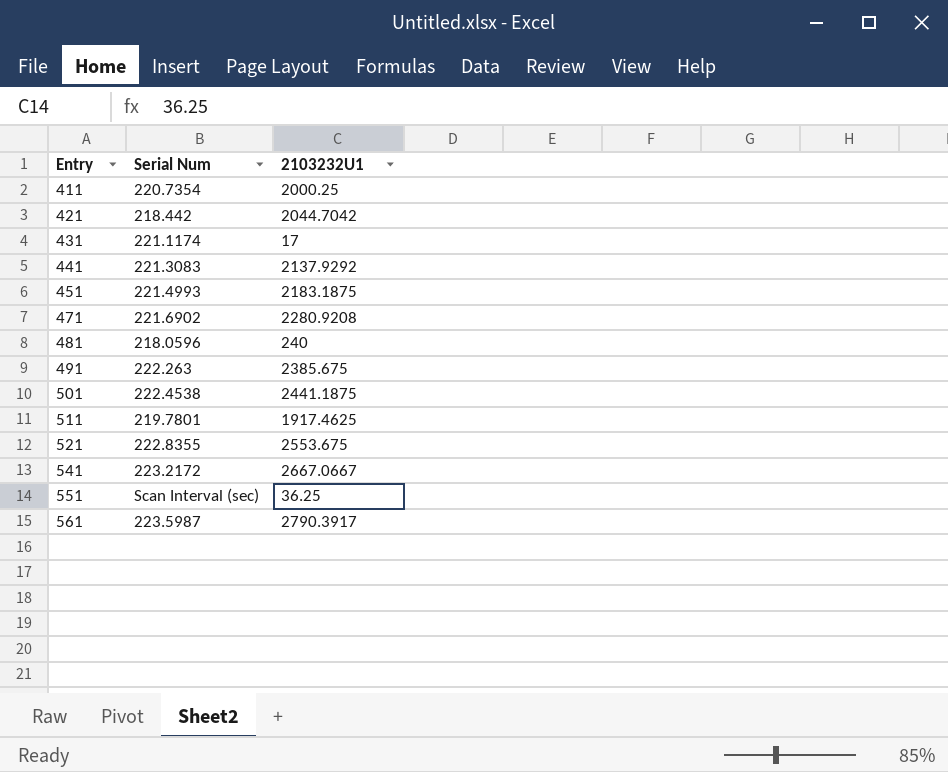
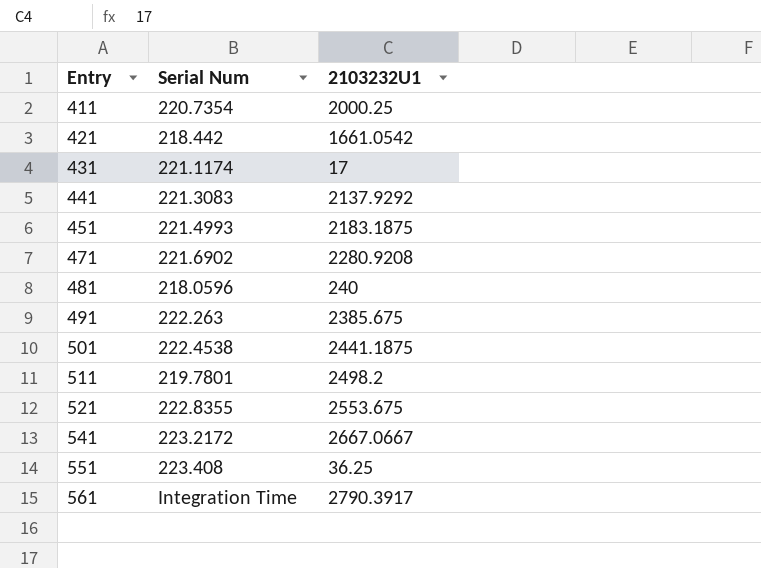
421 | 2103232U1: 2044.7042 -> 1661.0542
511 | 2103232U1: 1917.4625 -> 2498.2
551 | Serial Num: Scan Interval (sec) -> 223.408
561 | Serial Num: 223.5987 -> Integration Time

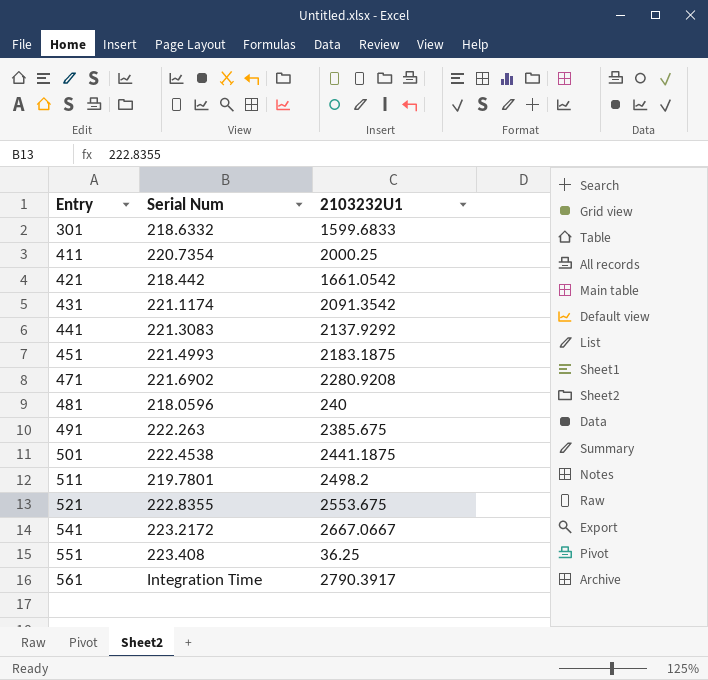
row 301: none -> 218.6332 | 1599.6833
431 | 2103232U1: 17 -> 2091.3542

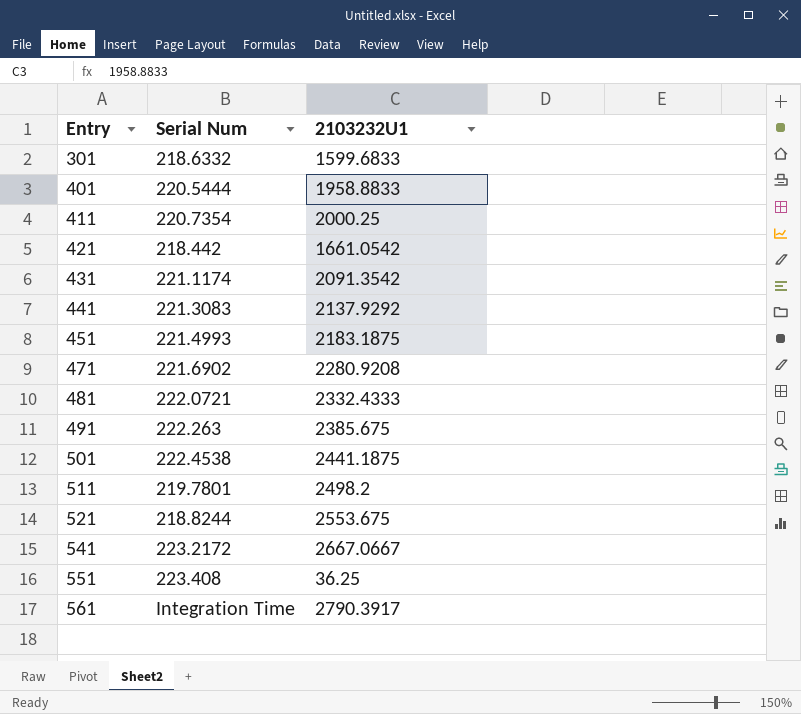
row 401: none -> 220.5444 | 1958.8833
481 | Serial Num: 218.0596 -> 222.0721
481 | 2103232U1: 240 -> 2332.4333
521 | Serial Num: 222.8355 -> 218.8244

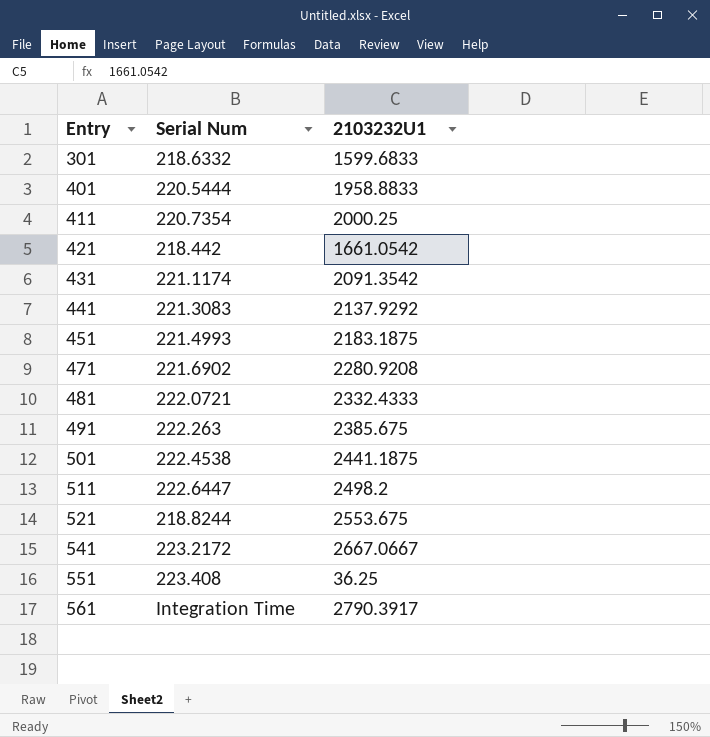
511 | Serial Num: 219.7801 -> 222.6447

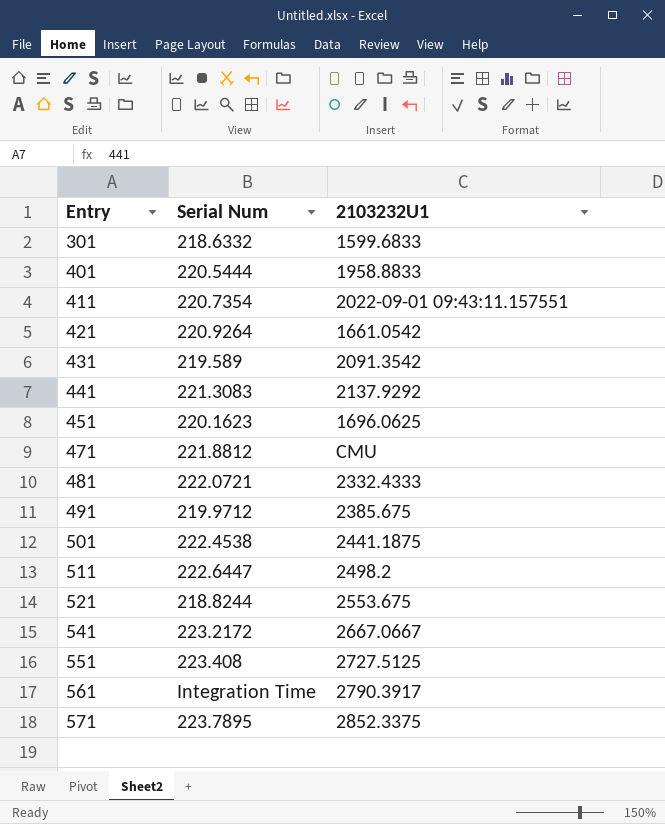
411 | 2103232U1: 2000.25 -> 2022-09-01 09:43:11.157551
421 | Serial Num: 218.442 -> 220.9264
431 | Serial Num: 221.1174 -> 219.589
451 | Serial Num: 221.4993 -> 220.1623
451 | 2103232U1: 2183.1875 -> 1696.0625
471 | Serial Num: 221.6902 -> 221.8812
471 | 2103232U1: 2280.9208 -> CMU
491 | Serial Num: 222.263 -> 219.9712
551 | 2103232U1: 36.25 -> 2727.5125
row 571: none -> 223.7895 | 2852.3375

